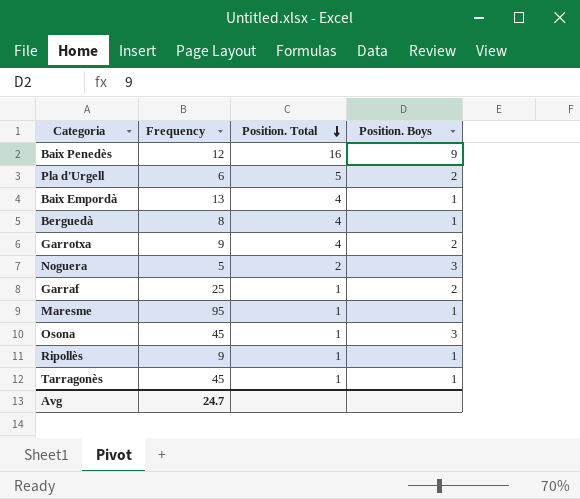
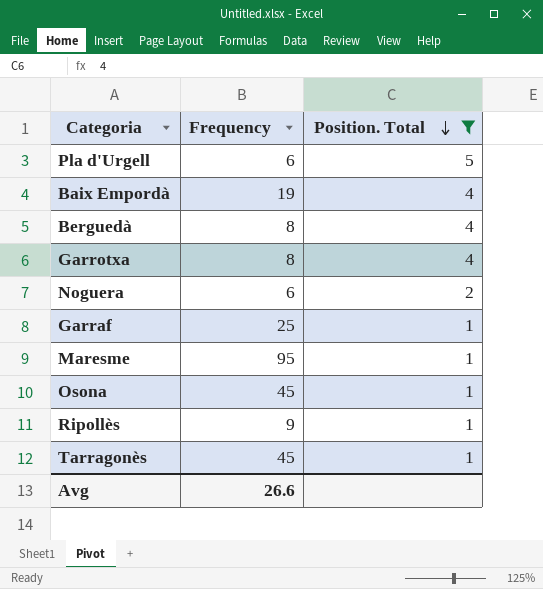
filter: none -> Position. Total != 16
column Position. Boys | position: 4 -> none
Baix Empordà | Frequency: 13 -> 19
Garrotxa | Frequency: 9 -> 8
Noguera | Frequency: 5 -> 6
Avg | Frequency: 24.7 -> 26.6

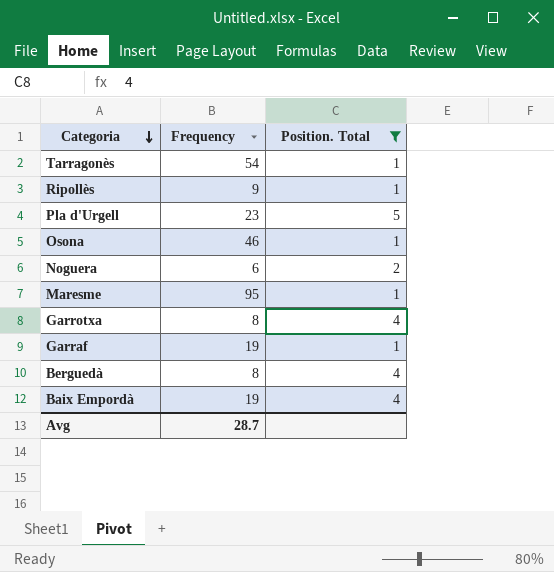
row order: Position. Total descending -> Categoria descending
Tarragonès | Frequency: 45 -> 54
Pla d'Urgell | Frequency: 6 -> 23
Osona | Frequency: 45 -> 46
Garraf | Frequency: 25 -> 19
Avg | Frequency: 26.6 -> 28.7

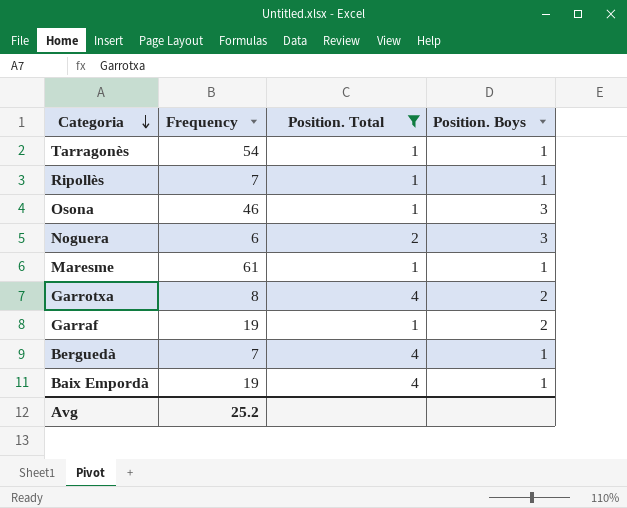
column Position. Boys | position: none -> 4
row Pla d'Urgell: 23 | 5 -> none
Ripollès | Frequency: 9 -> 7
Maresme | Frequency: 95 -> 61
Berguedà | Frequency: 8 -> 7
Avg | Frequency: 28.7 -> 25.2

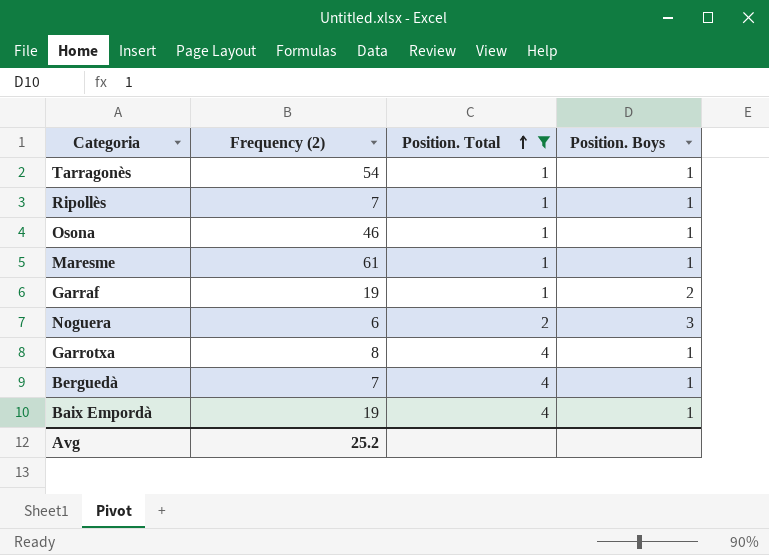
row order: Categoria descending -> Position. Total ascending
column name: Frequency -> Frequency (2)
Osona | Position. Boys: 3 -> 1
Garrotxa | Position. Boys: 2 -> 1

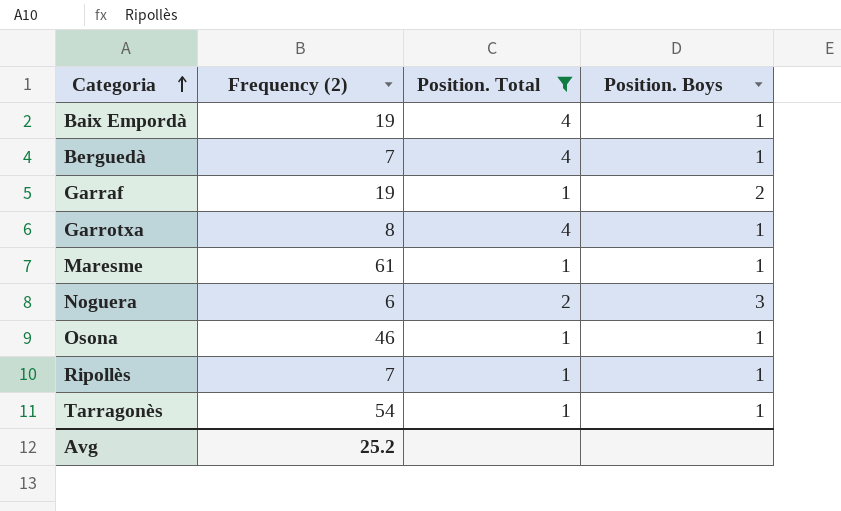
row order: Position. Total ascending -> Categoria ascending

